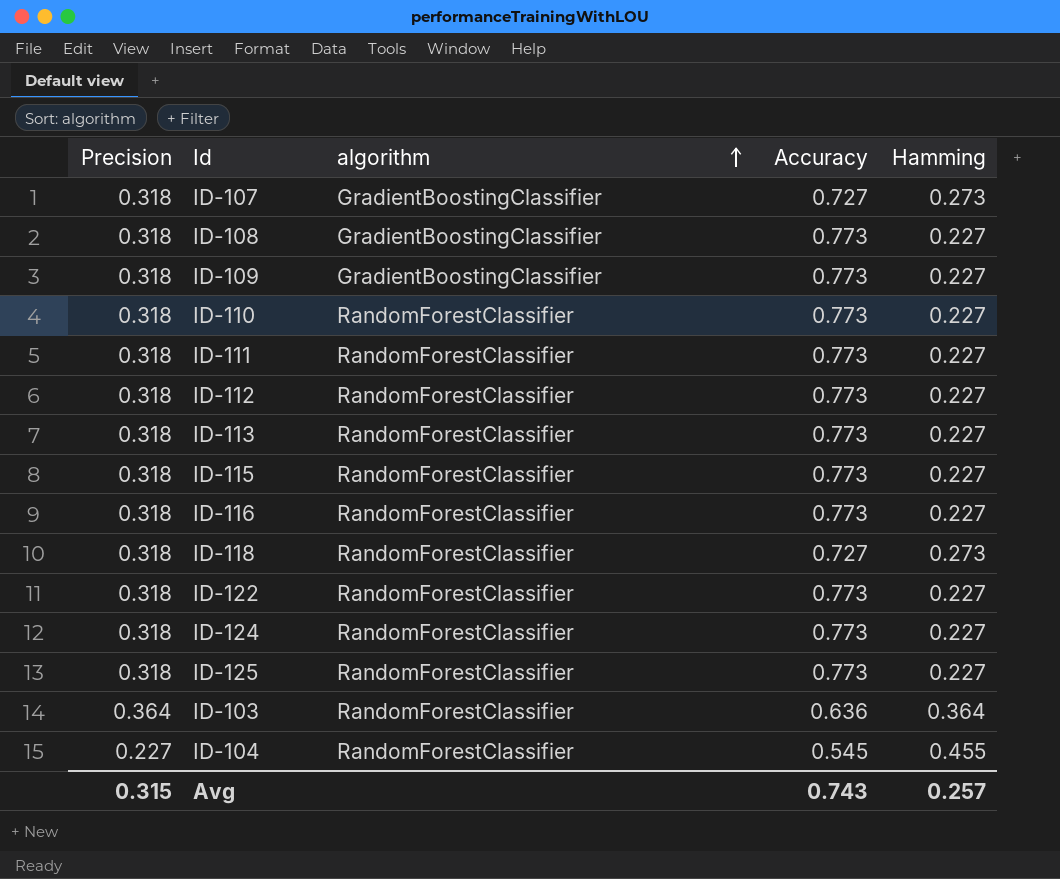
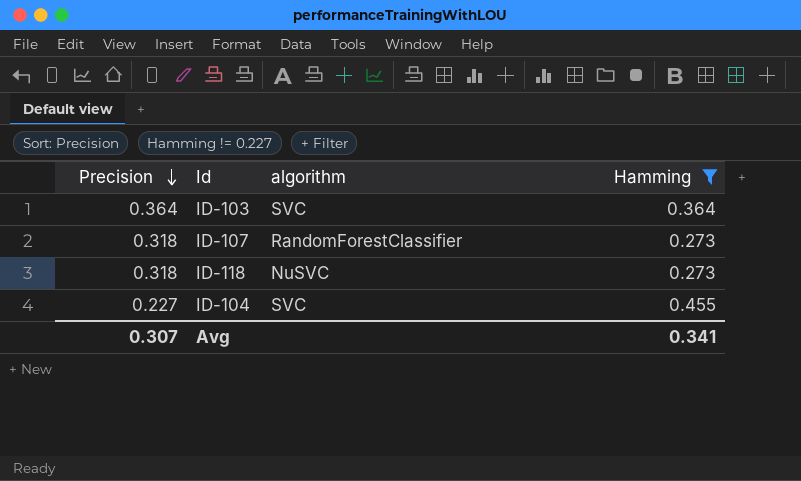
filter: none -> Hamming != 0.227
row order: algorithm ascending -> Precision descending
column Accuracy | position: 4 -> none
ID-103 | algorithm: RandomForestClassifier -> SVC
ID-107 | algorithm: GradientBoostingClassifier -> RandomForestClassifier
ID-118 | algorithm: RandomForestClassifier -> NuSVC
ID-104 | algorithm: RandomForestClassifier -> SVC
Avg | Precision: 0.315 -> 0.307
Avg | Hamming: 0.257 -> 0.341

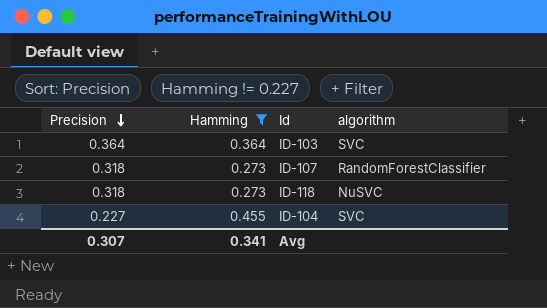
column Hamming | position: 4 -> 2

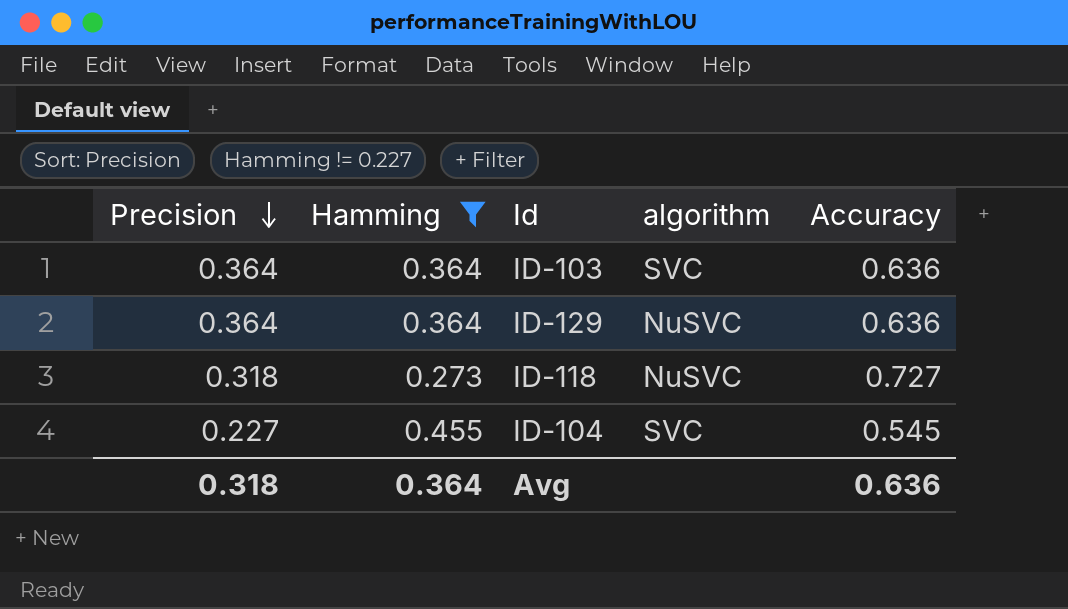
column Accuracy | position: none -> 5
row ID-107: 0.318 | 0.273 | RandomForestClassifier -> none
row ID-129: none -> 0.364 | 0.364 | NuSVC | 0.636
Avg | Precision: 0.307 -> 0.318
Avg | Hamming: 0.341 -> 0.364

